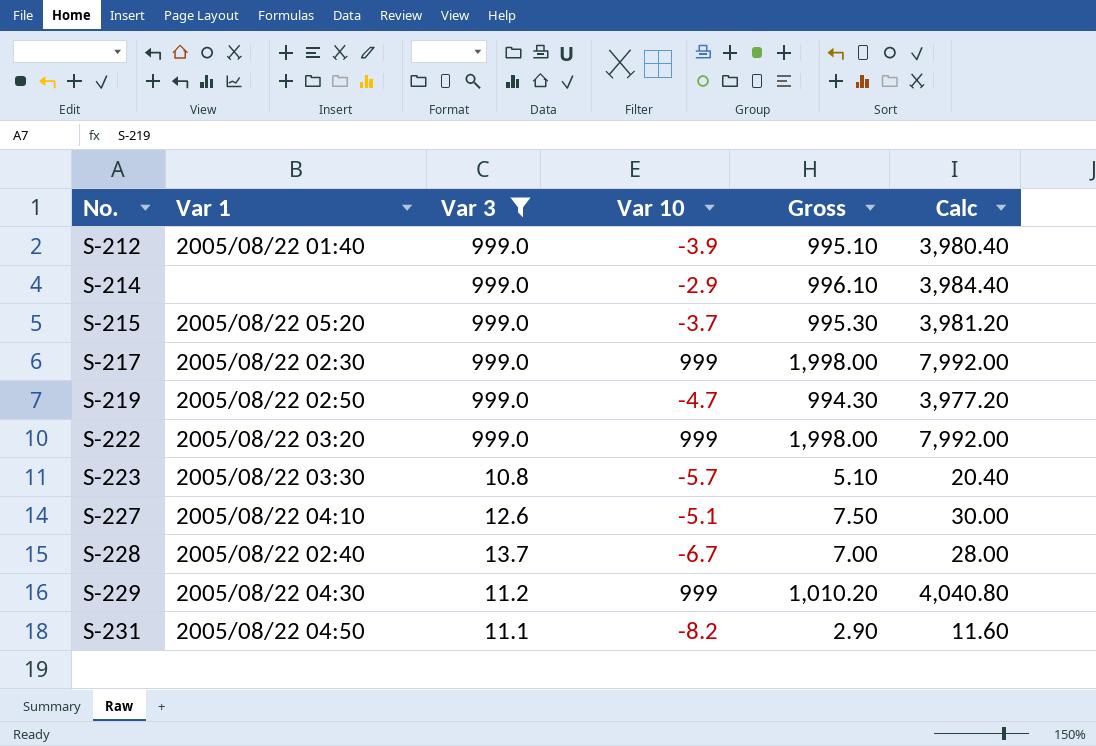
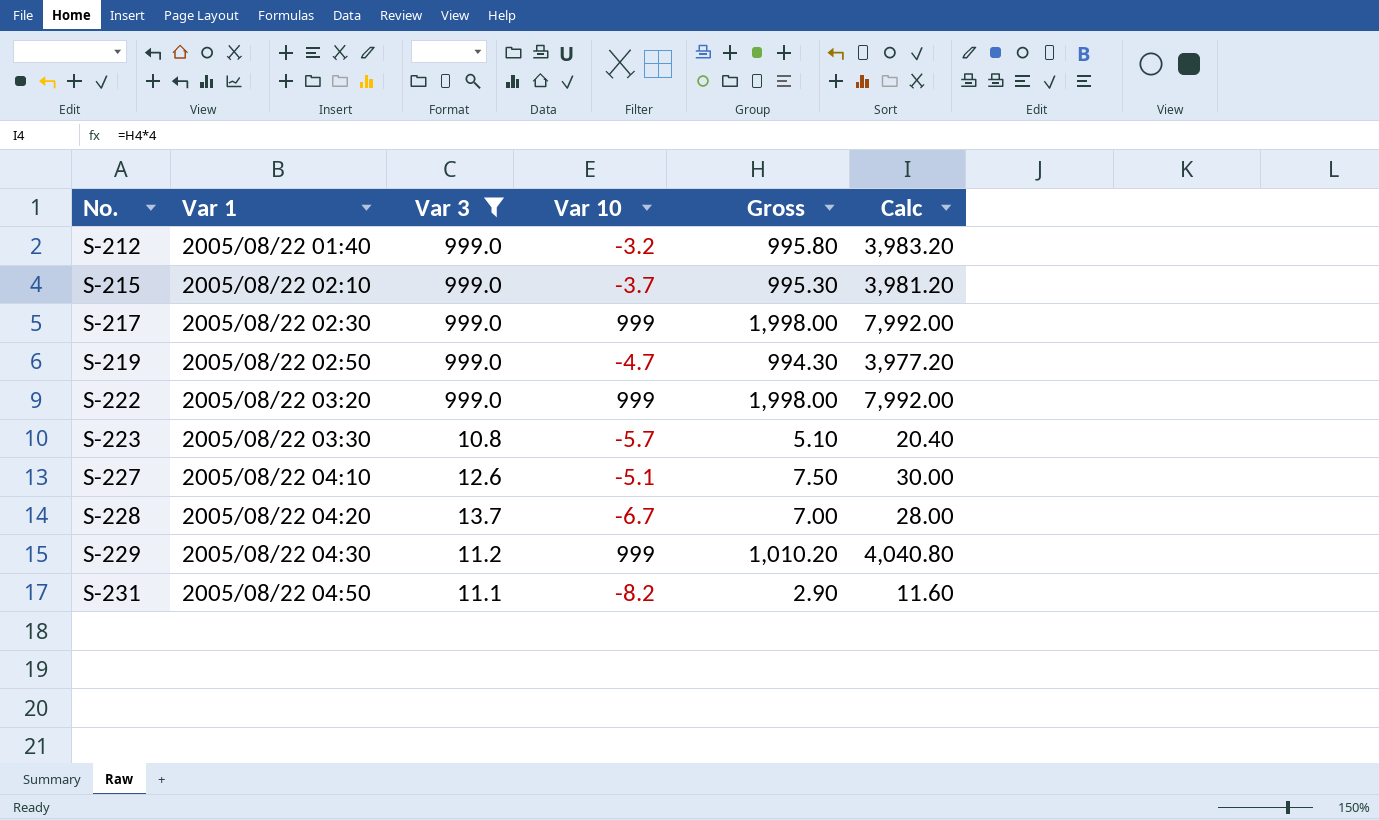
row S-214: none | 999.0 | -2.9 | 996.10 | 3,984.40 -> none
S-212 | Var 10: -3.9 -> -3.2
S-212 | Gross: 995.10 -> 995.80
S-212 | Calc: 3,980.40 -> 3,983.20
S-215 | Var 1: 2005/08/22 05:20 -> 2005/08/22 02:10
S-228 | Var 1: 2005/08/22 02:40 -> 2005/08/22 04:20

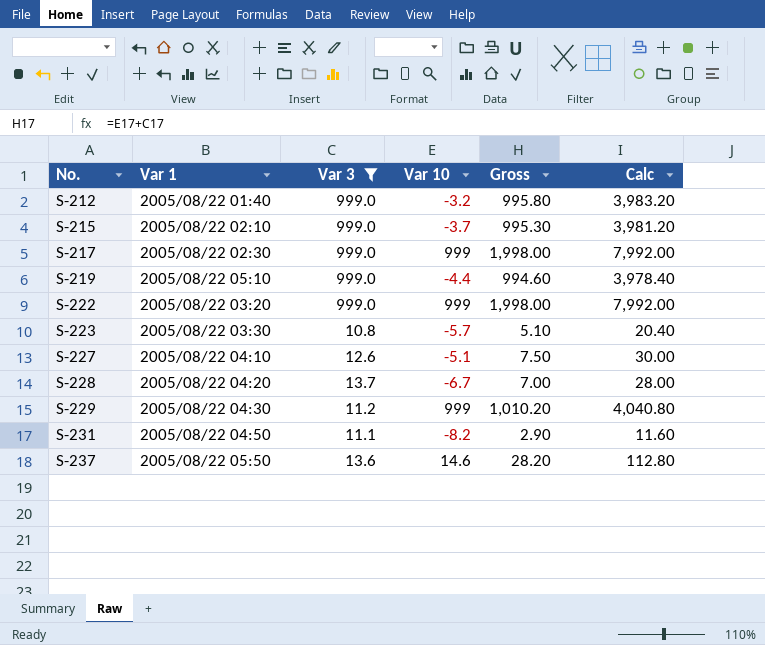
S-219 | Var 1: 2005/08/22 02:50 -> 2005/08/22 05:10
S-219 | Var 10: -4.7 -> -4.4
S-219 | Gross: 994.30 -> 994.60
S-219 | Calc: 3,977.20 -> 3,978.40
row S-237: none -> 2005/08/22 05:50 | 13.6 | 14.6 | 28.20 | 112.80

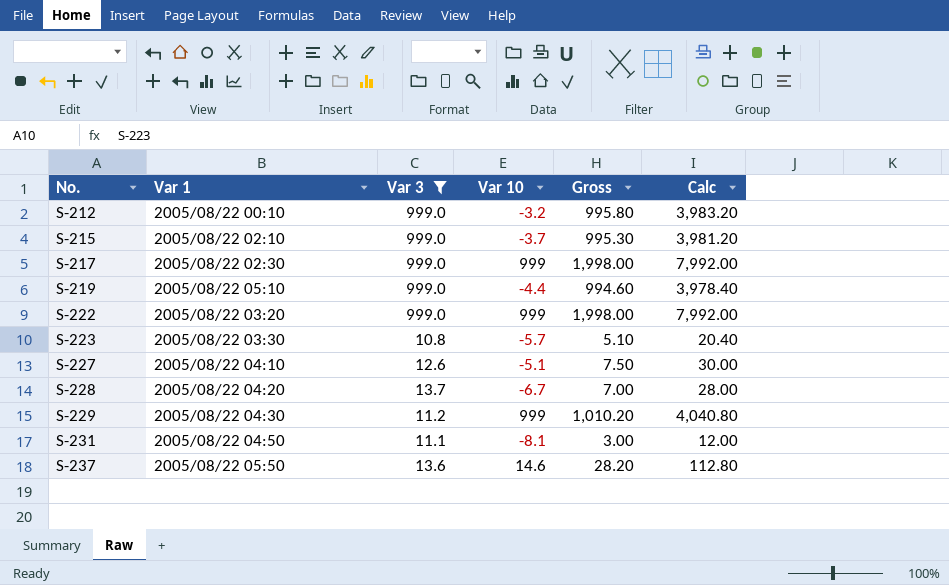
S-212 | Var 1: 2005/08/22 01:40 -> 2005/08/22 00:10
S-231 | Var 10: -8.2 -> -8.1
S-231 | Gross: 2.90 -> 3.00
S-231 | Calc: 11.60 -> 12.00

